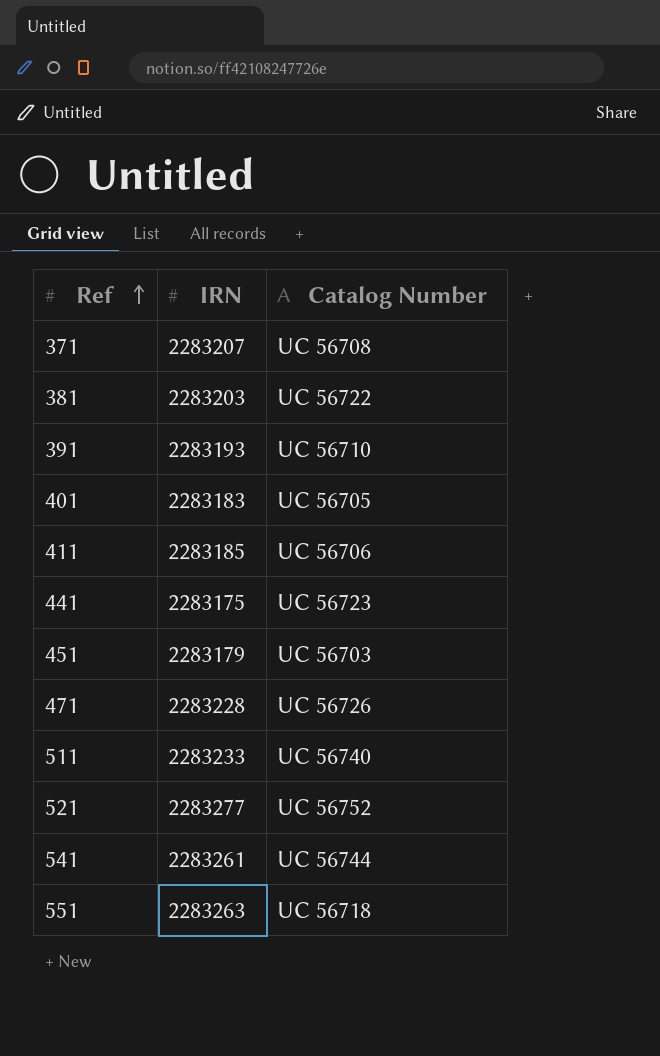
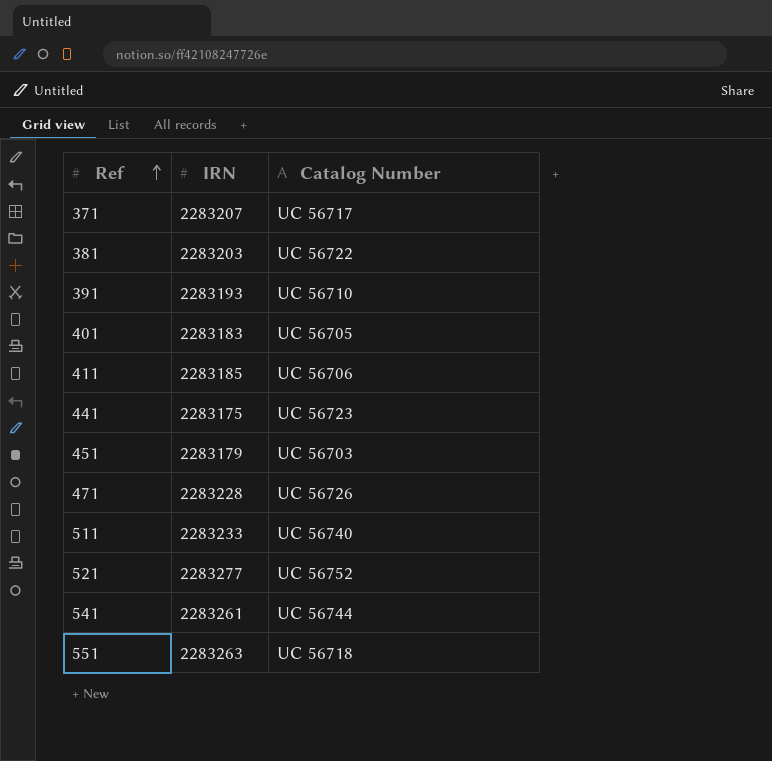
371 | Catalog Number: UC 56708 -> UC 56717

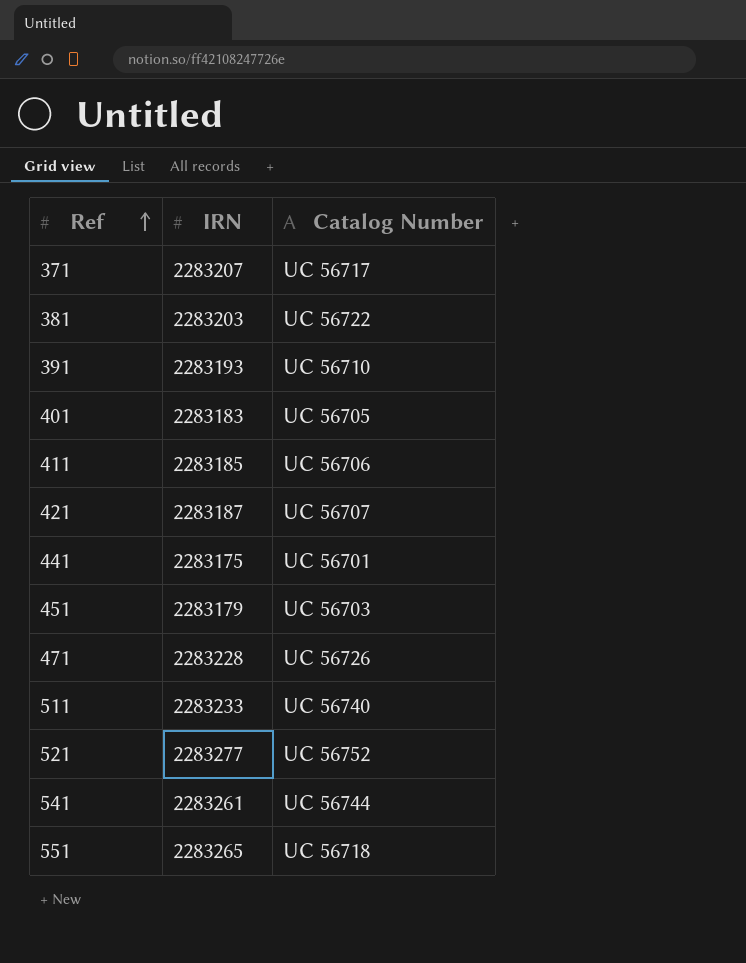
row 421: none -> 2283187 | UC 56707
441 | Catalog Number: UC 56723 -> UC 56701
551 | IRN: 2283263 -> 2283265

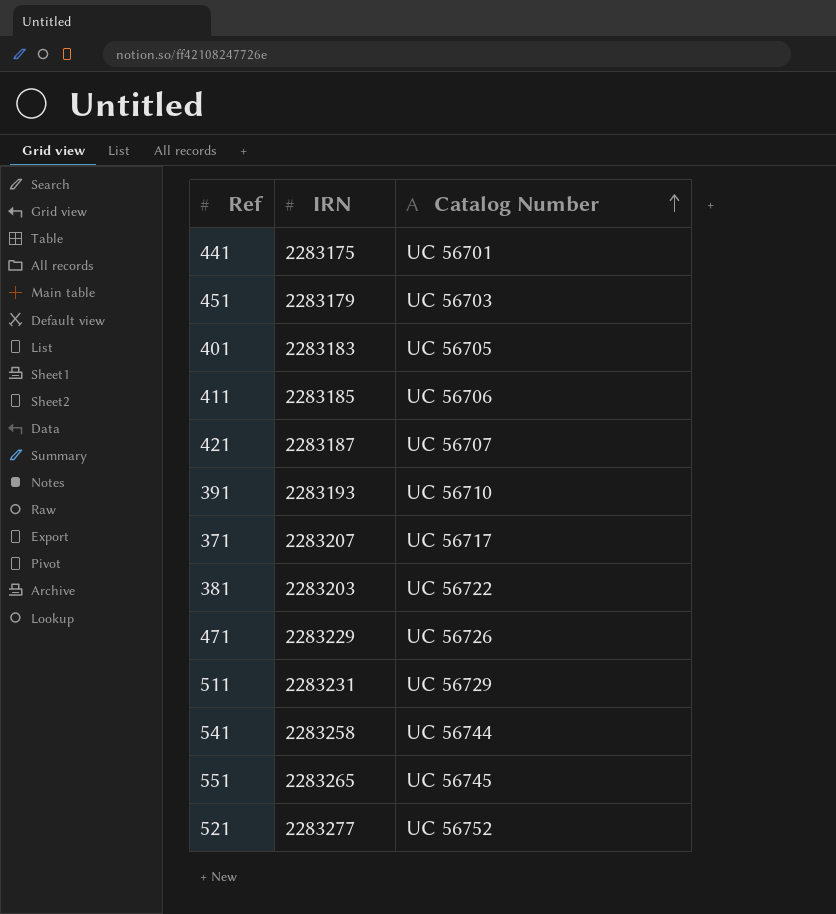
row order: Ref ascending -> Catalog Number ascending
471 | IRN: 2283228 -> 2283229
511 | IRN: 2283233 -> 2283231
511 | Catalog Number: UC 56740 -> UC 56729
541 | IRN: 2283261 -> 2283258
551 | Catalog Number: UC 56718 -> UC 56745

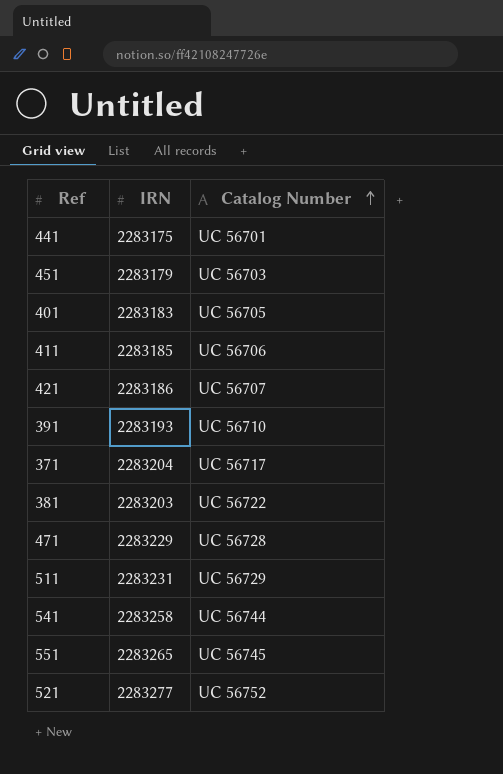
421 | IRN: 2283187 -> 2283186
371 | IRN: 2283207 -> 2283204
471 | Catalog Number: UC 56726 -> UC 56728

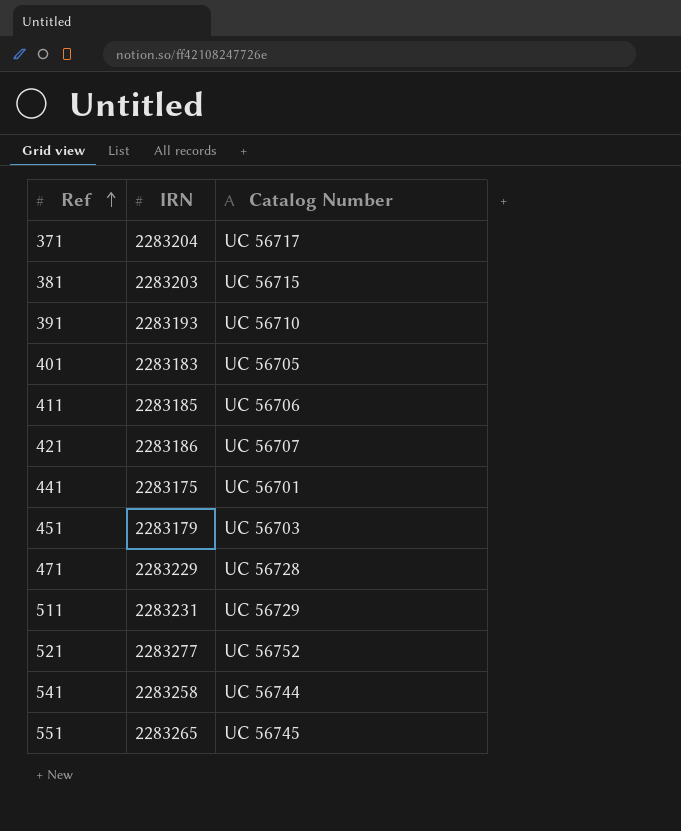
row order: Catalog Number ascending -> Ref ascending
381 | Catalog Number: UC 56722 -> UC 56715

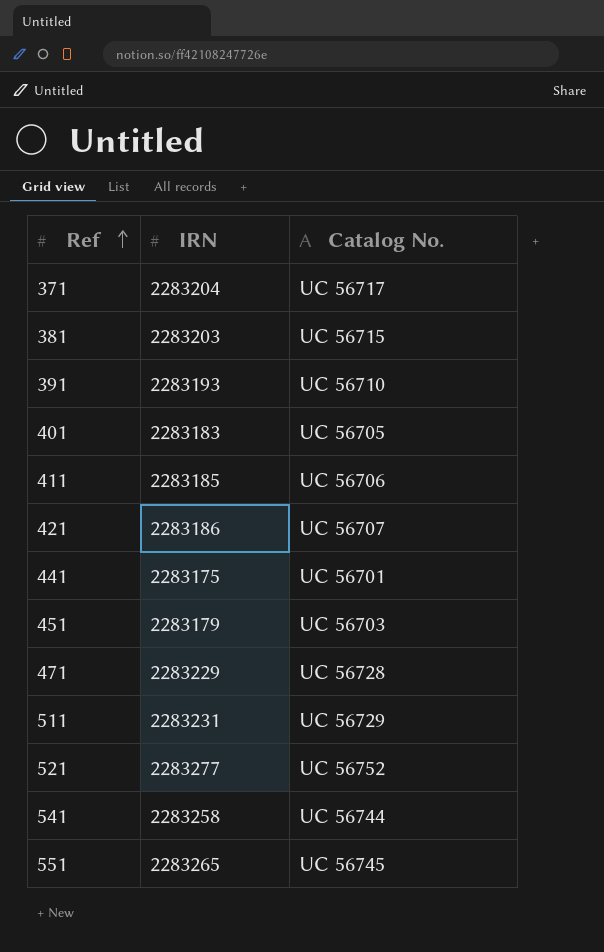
column name: Catalog Number -> Catalog No.

